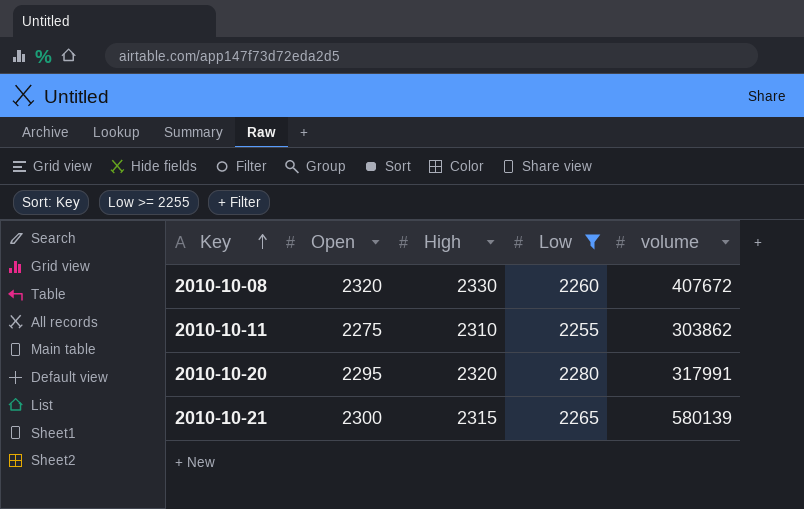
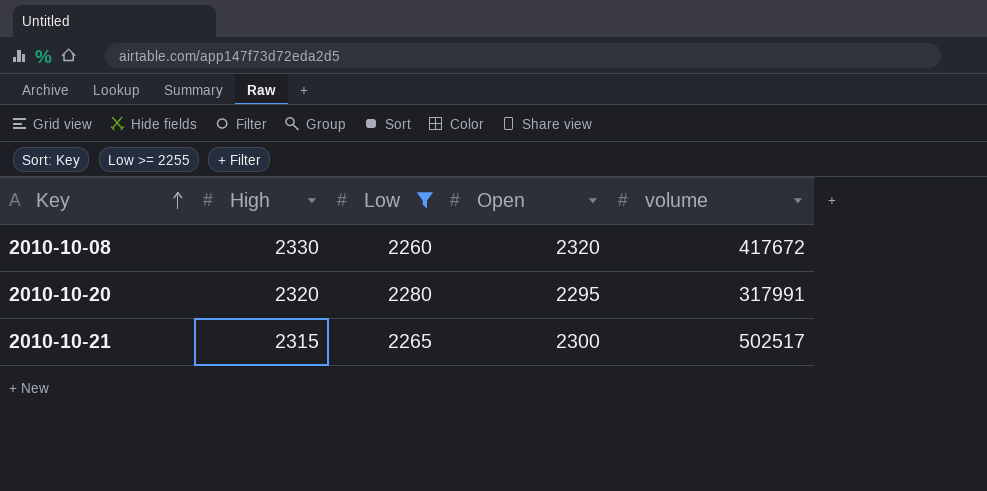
column Open | position: 2 -> 4
row 2010-10-11: 2275 | 2310 | 2255 | 303862 -> none
2010-10-08 | volume: 407672 -> 417672
2010-10-21 | volume: 580139 -> 502517

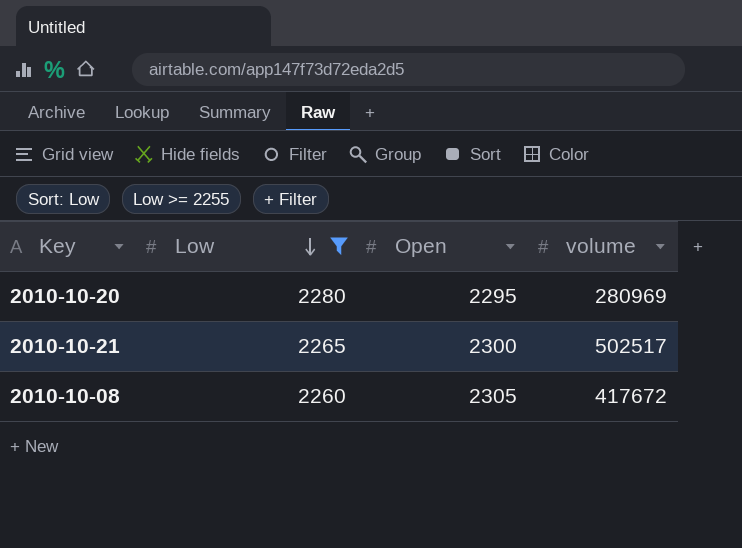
row order: Key ascending -> Low descending
column High | position: 2 -> none
2010-10-20 | volume: 317991 -> 280969
2010-10-08 | Open: 2320 -> 2305

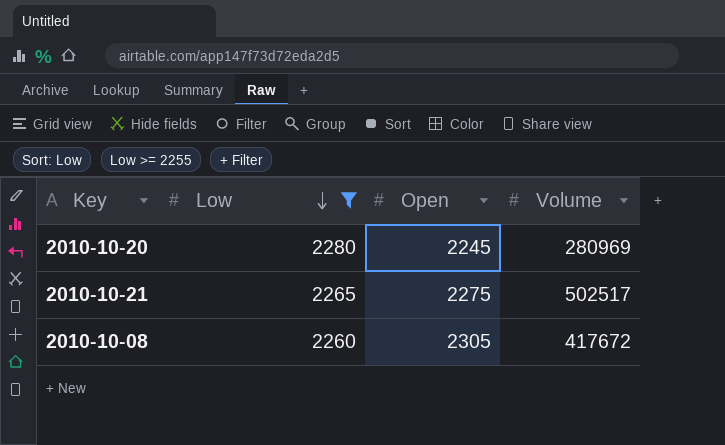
column name: volume -> Volume
2010-10-20 | Open: 2295 -> 2245
2010-10-21 | Open: 2300 -> 2275

